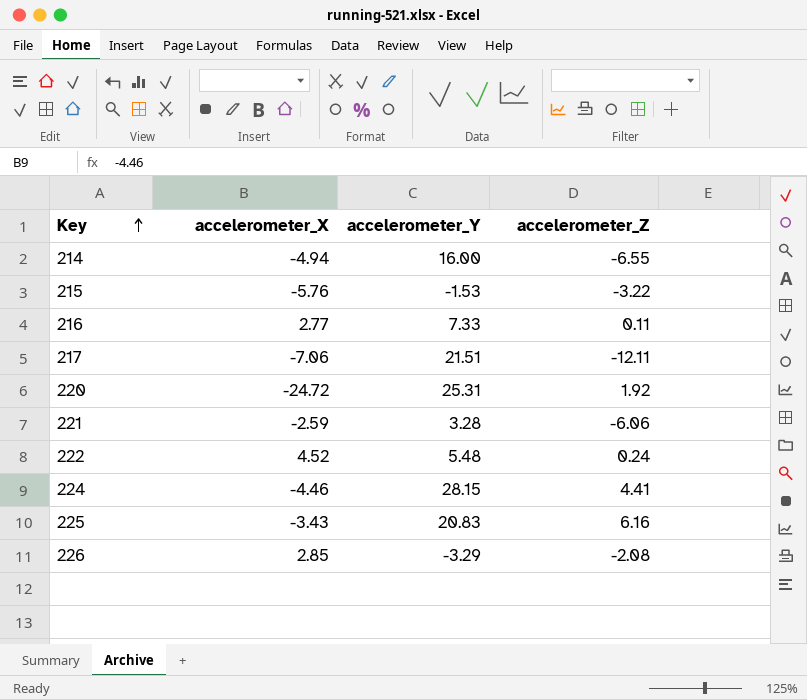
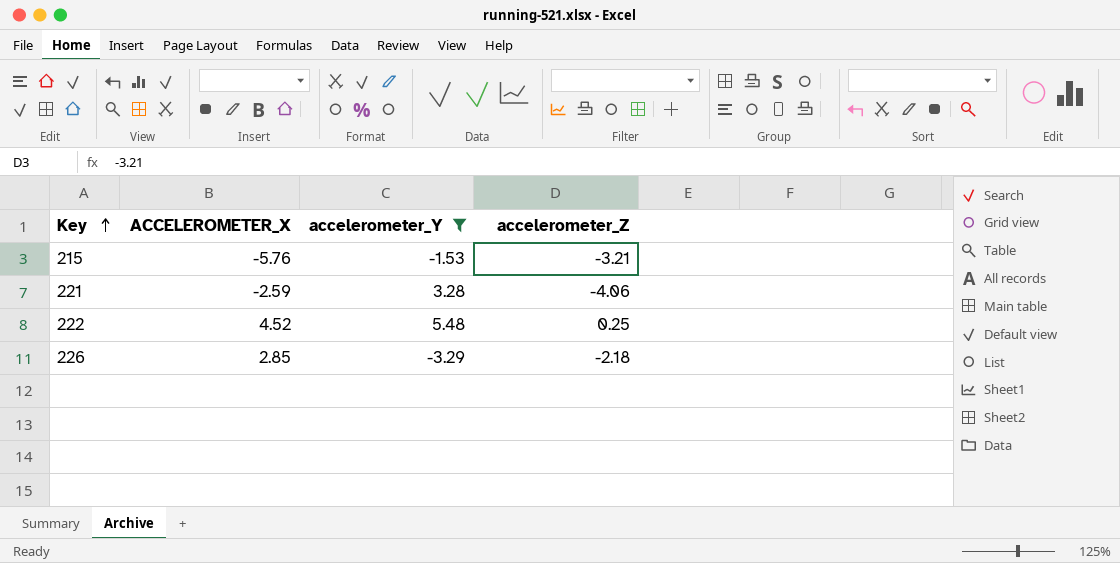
filter: none -> accelerometer_Y <= 5.48
column name: accelerometer_X -> ACCELEROMETER_X
215 | accelerometer_Z: -3.22 -> -3.21
221 | accelerometer_Z: -6.06 -> -4.06
222 | accelerometer_Z: 0.24 -> 0.25
226 | accelerometer_Z: -2.08 -> -2.18

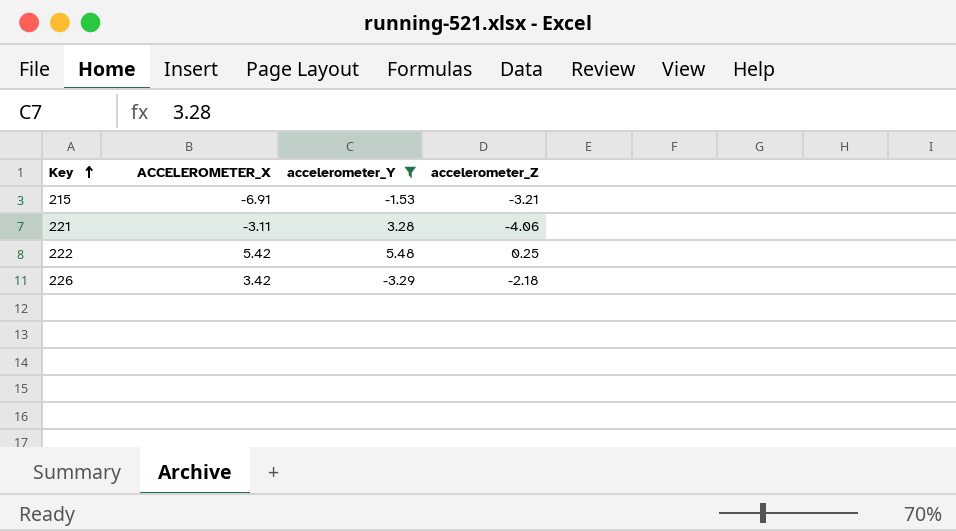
215 | ACCELEROMETER_X: -5.76 -> -6.91
221 | ACCELEROMETER_X: -2.59 -> -3.11
222 | ACCELEROMETER_X: 4.52 -> 5.42
226 | ACCELEROMETER_X: 2.85 -> 3.42

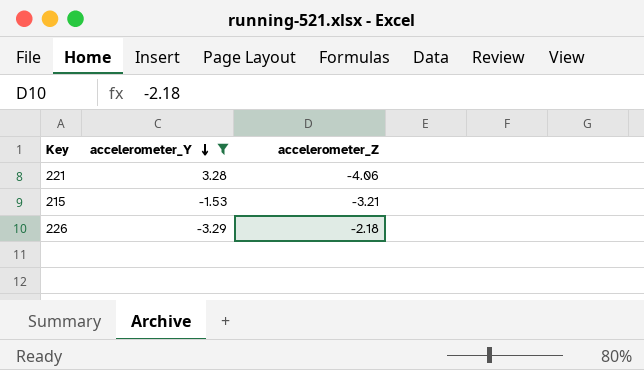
row order: Key ascending -> accelerometer_Y descending
column ACCELEROMETER_X | position: 2 -> none
row 222: 5.42 | 5.48 | 0.25 -> none

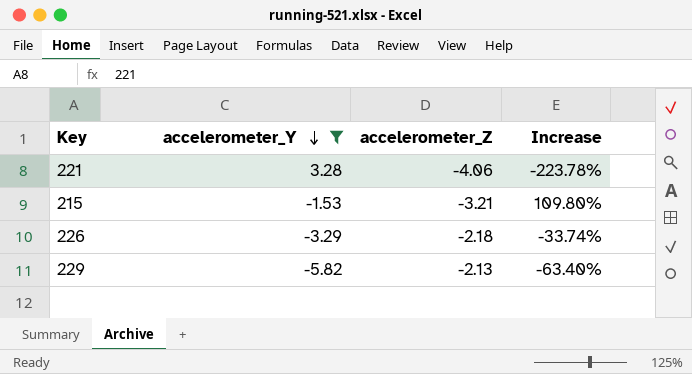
column Increase | formula: none -> ([accelerometer_Z] - [accelerometer_Y]) / [accelerometer_Y]
row 229: none -> -5.82 | -2.13 | -63.40%

